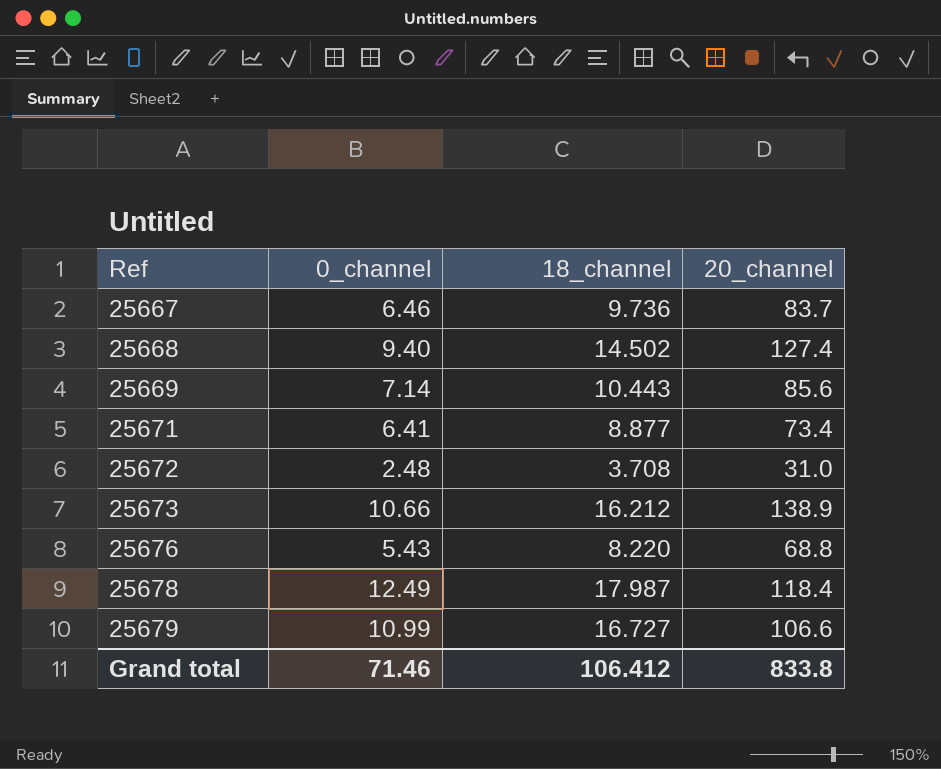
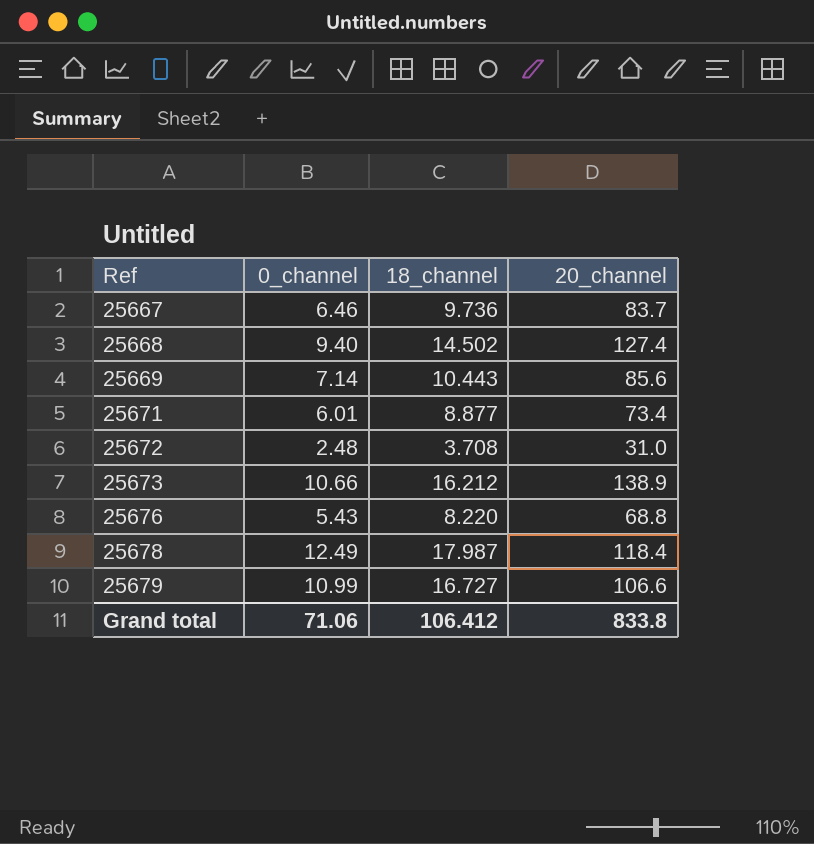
25671 | 0_channel: 6.41 -> 6.01
Grand total | 0_channel: 71.46 -> 71.06

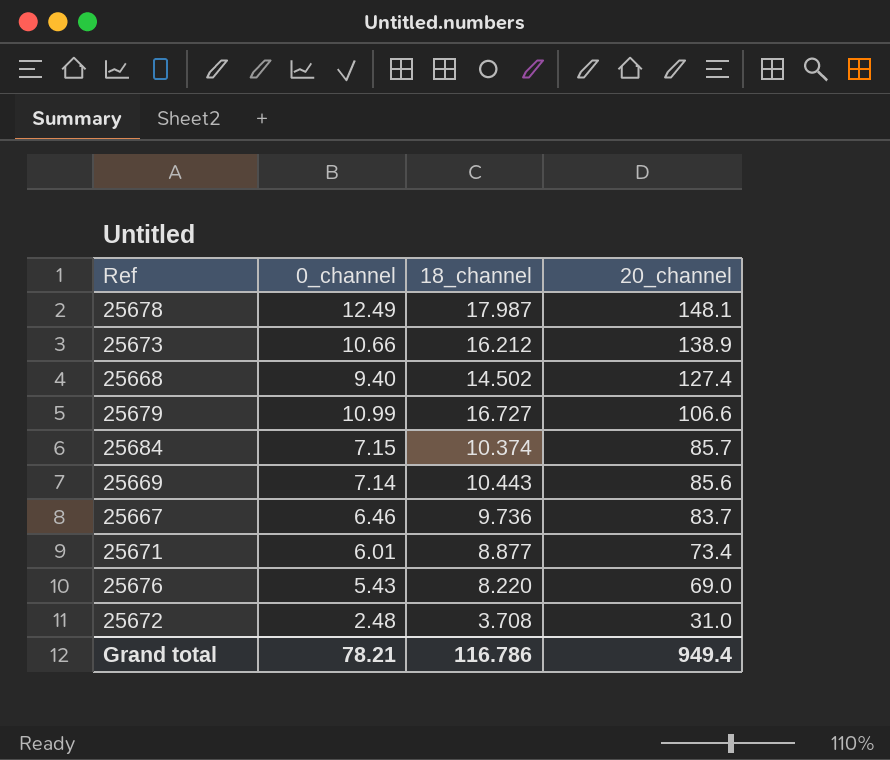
row order: Ref ascending -> 20_channel descending
25678 | 20_channel: 118.4 -> 148.1
row 25684: none -> 7.15 | 10.374 | 85.7
25676 | 20_channel: 68.8 -> 69.0
Grand total | 0_channel: 71.06 -> 78.21
Grand total | 18_channel: 106.412 -> 116.786
Grand total | 20_channel: 833.8 -> 949.4

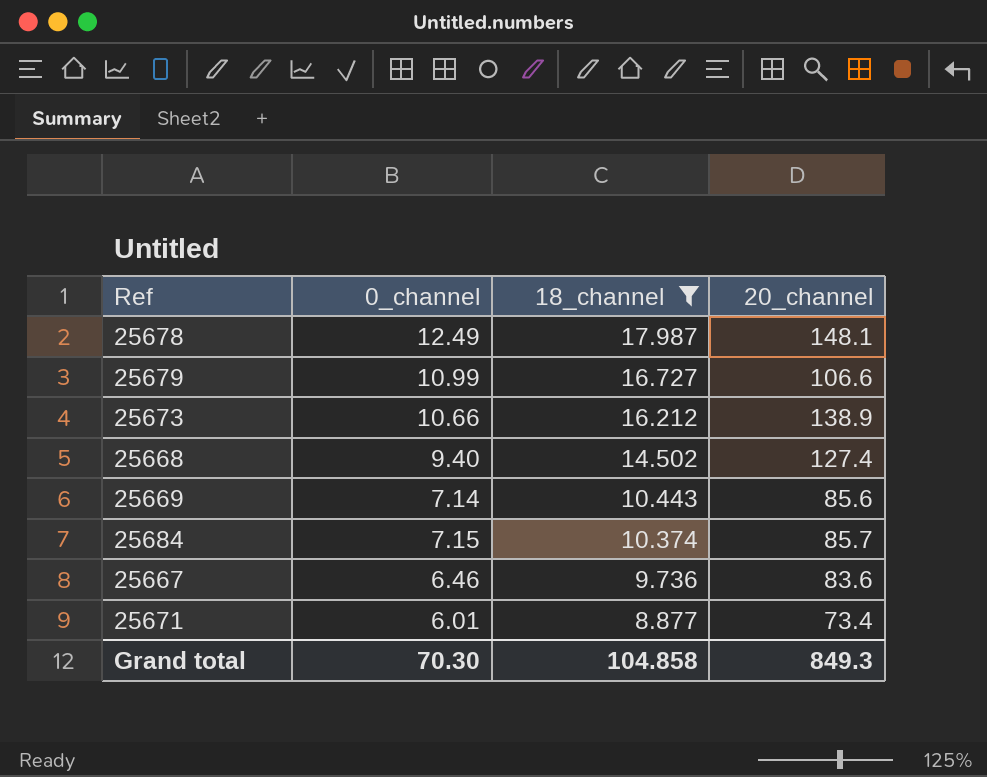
filter: none -> 18_channel >= 8.877
row order: 20_channel descending -> 18_channel descending
25667 | 20_channel: 83.7 -> 83.6
Grand total | 0_channel: 78.21 -> 70.30
Grand total | 18_channel: 116.786 -> 104.858
Grand total | 20_channel: 949.4 -> 849.3

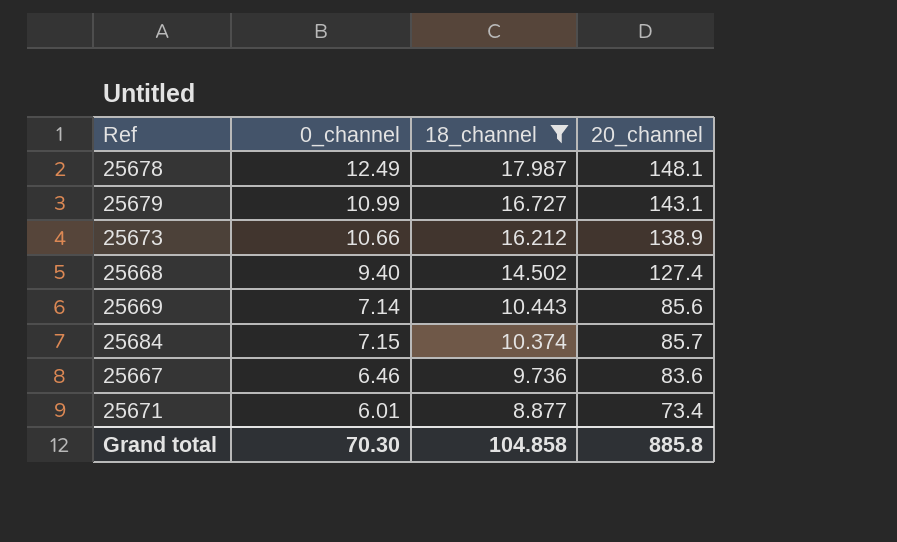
25679 | 20_channel: 106.6 -> 143.1
Grand total | 20_channel: 849.3 -> 885.8

